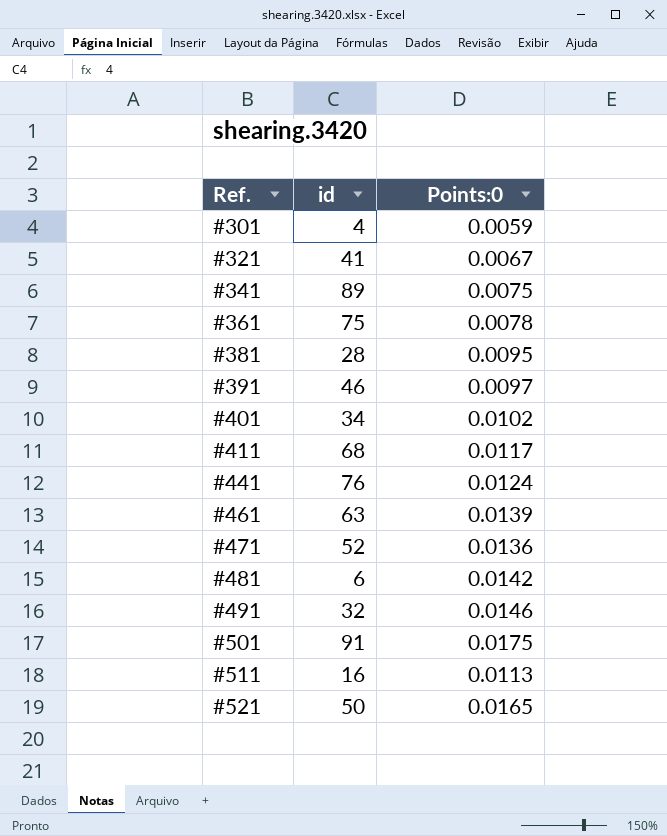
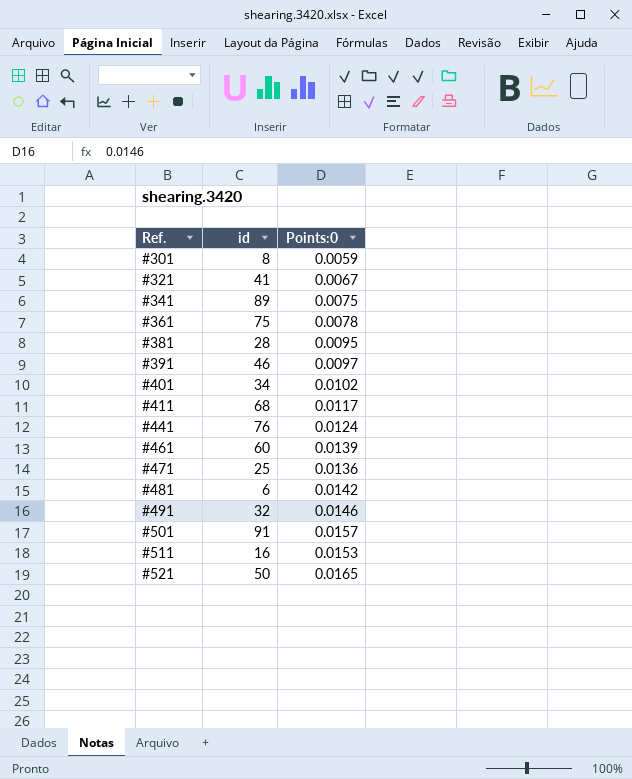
#301 | id: 4 -> 8
#461 | id: 63 -> 60
#471 | id: 52 -> 25
#501 | Points:0: 0.0175 -> 0.0157
#511 | Points:0: 0.0113 -> 0.0153

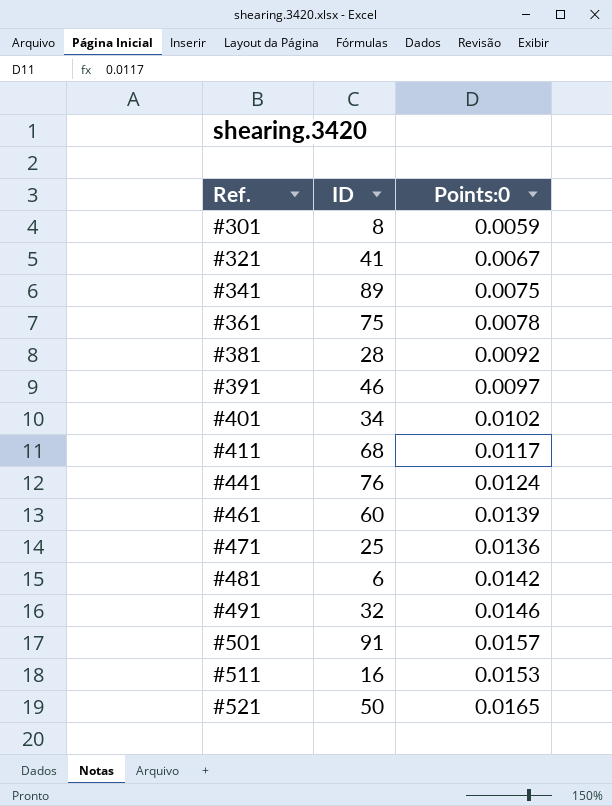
column name: id -> ID
#381 | Points:0: 0.0095 -> 0.0092

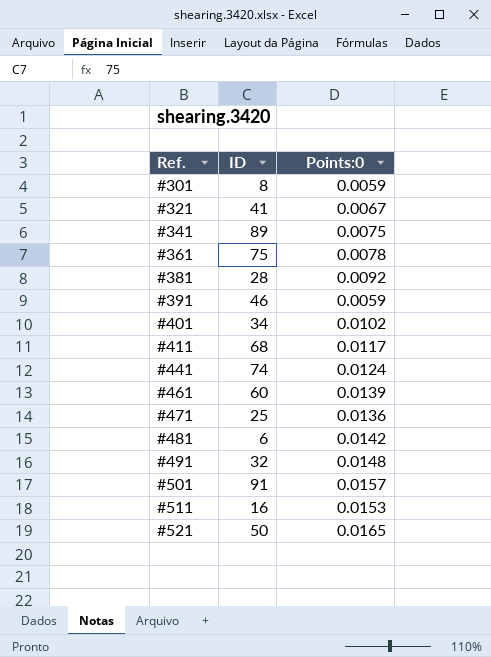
#391 | Points:0: 0.0097 -> 0.0059
#441 | ID: 76 -> 74
#491 | Points:0: 0.0146 -> 0.0148

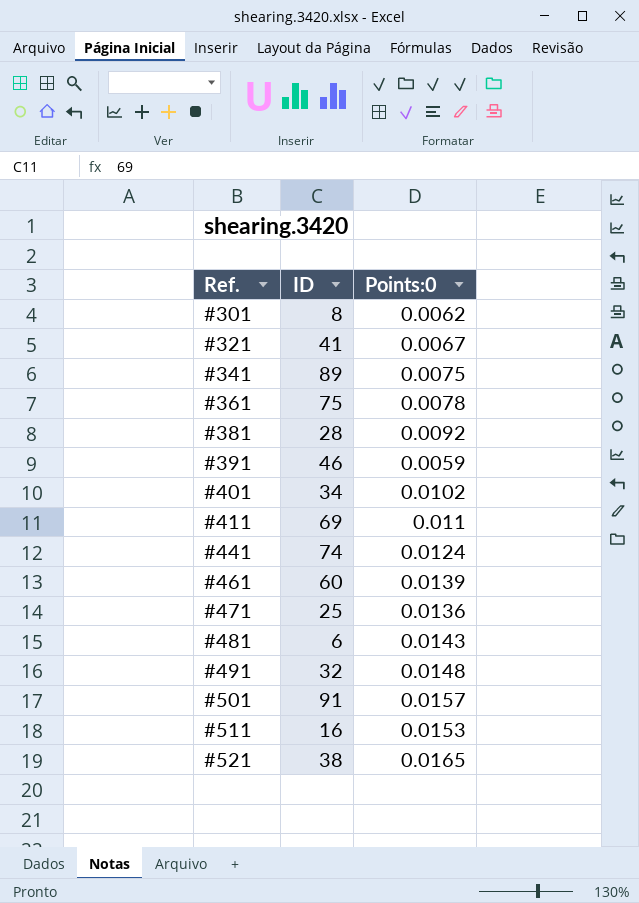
#301 | Points:0: 0.0059 -> 0.0062
#411 | ID: 68 -> 69
#411 | Points:0: 0.0117 -> 0.011
#481 | Points:0: 0.0142 -> 0.0143
#521 | ID: 50 -> 38

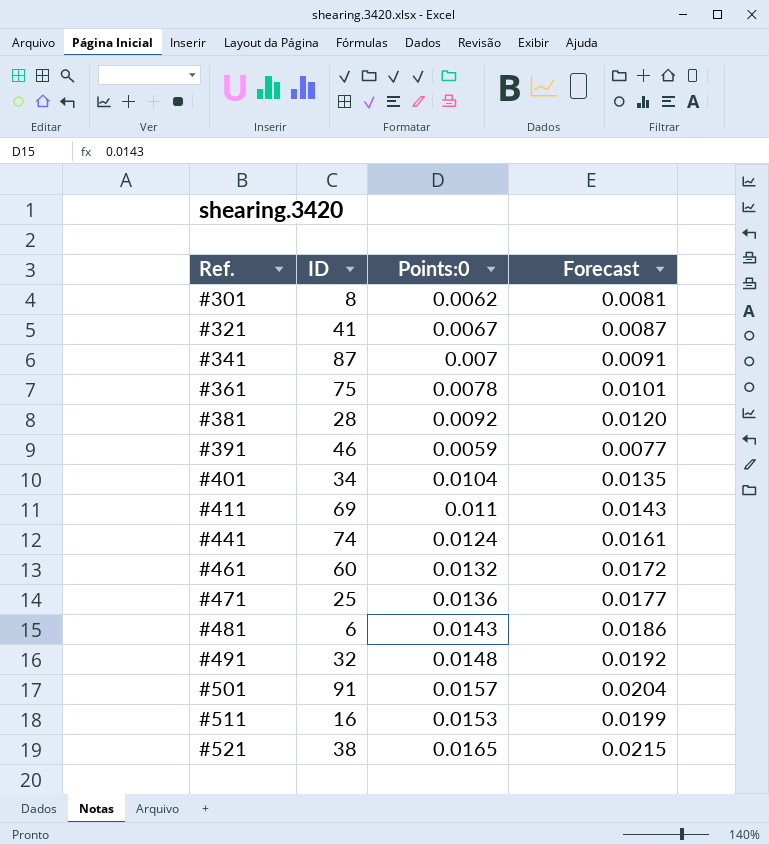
column Forecast | formula: none -> [Points:0] * 1.3
#341 | ID: 89 -> 87
#341 | Points:0: 0.0075 -> 0.007
#401 | Points:0: 0.0102 -> 0.0104
#461 | Points:0: 0.0139 -> 0.0132

